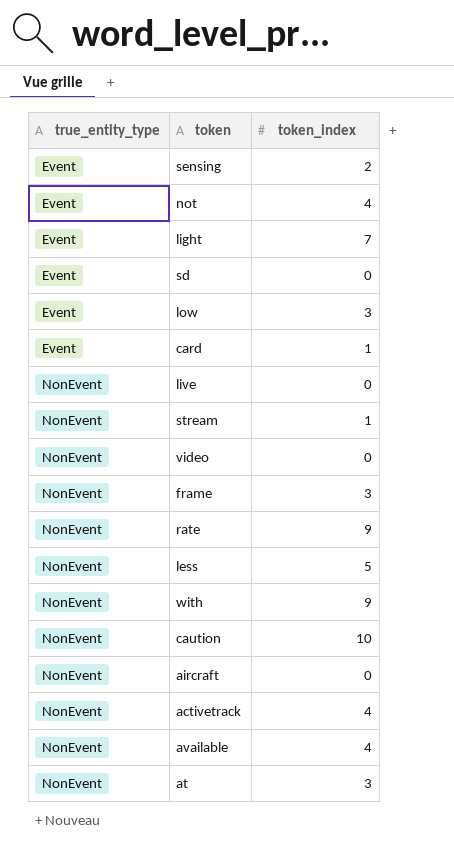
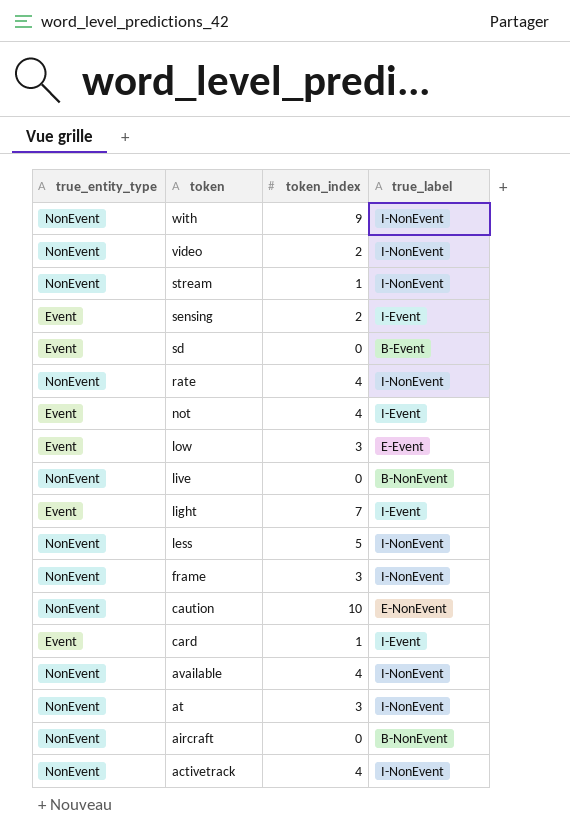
row order: true_entity_type ascending -> token descending
column true_label | position: none -> 4
video | token_index: 0 -> 2
rate | token_index: 9 -> 4

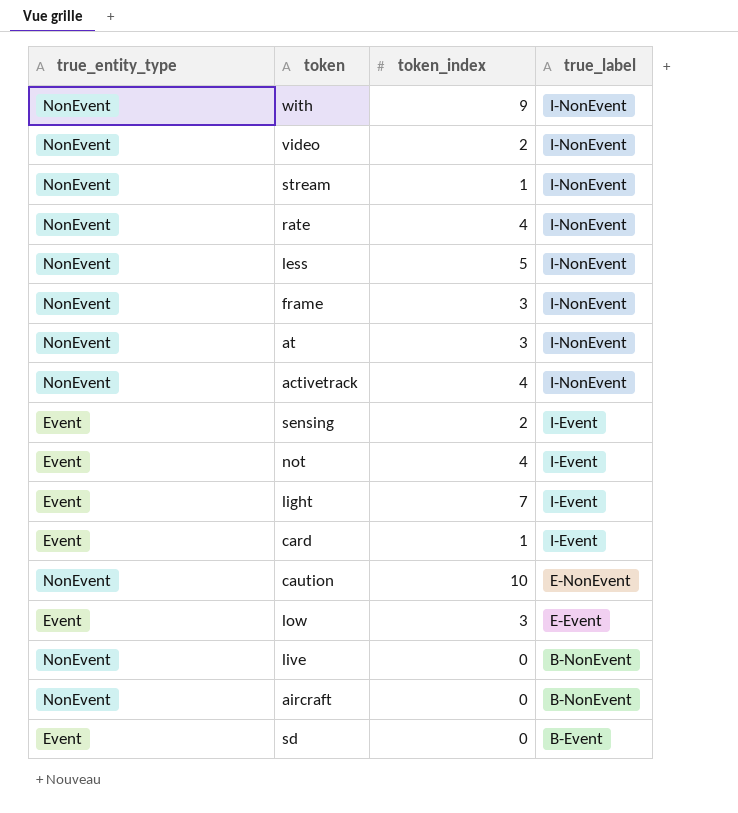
row order: token descending -> true_label descending
row available: NonEvent | 4 | I-NonEvent -> none

